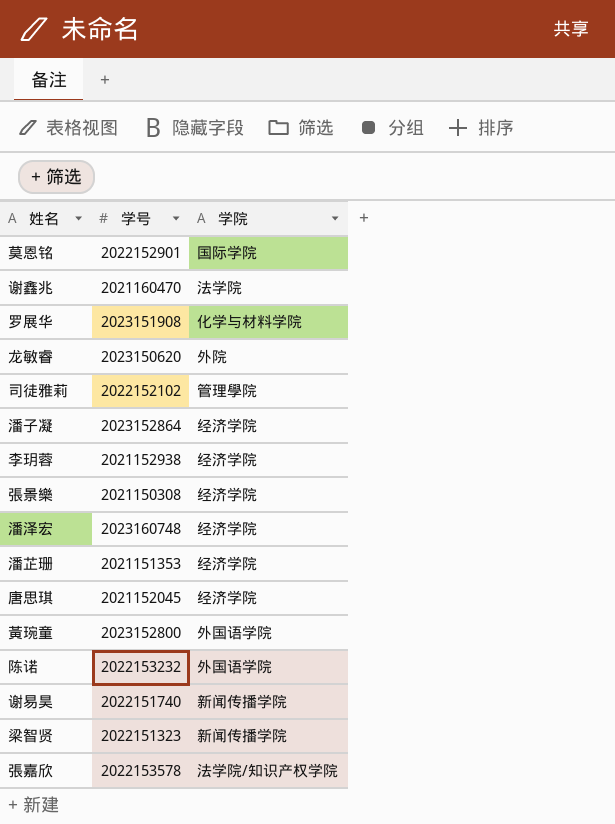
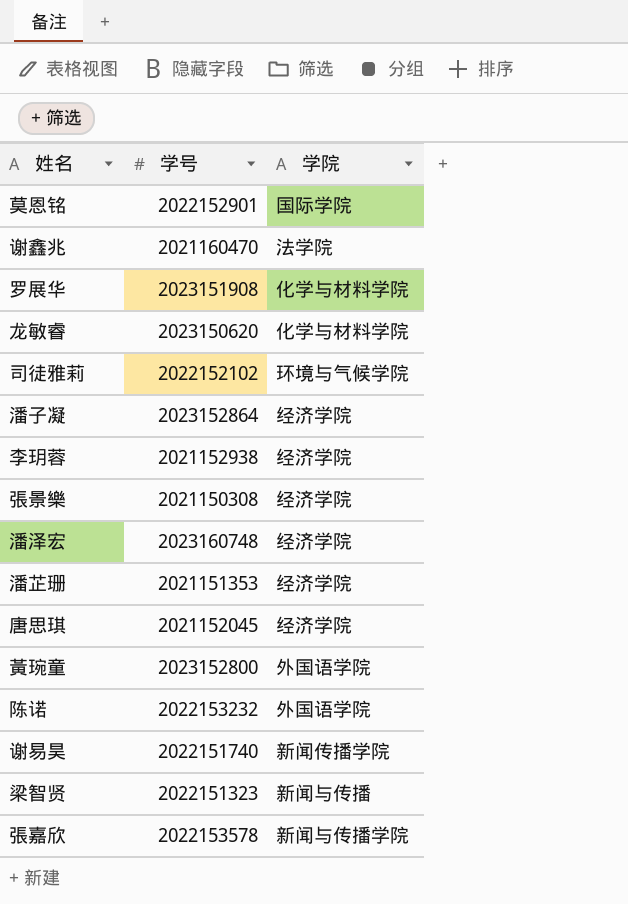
龙敏睿 | 学院: 外院 -> 化学与材料学院
司徒雅莉 | 学院: 管理學院 -> 环境与气候学院
梁智贤 | 学院: 新闻传播学院 -> 新闻与传播
張嘉欣 | 学院: 法学院/知识产权学院 -> 新闻与传播学院

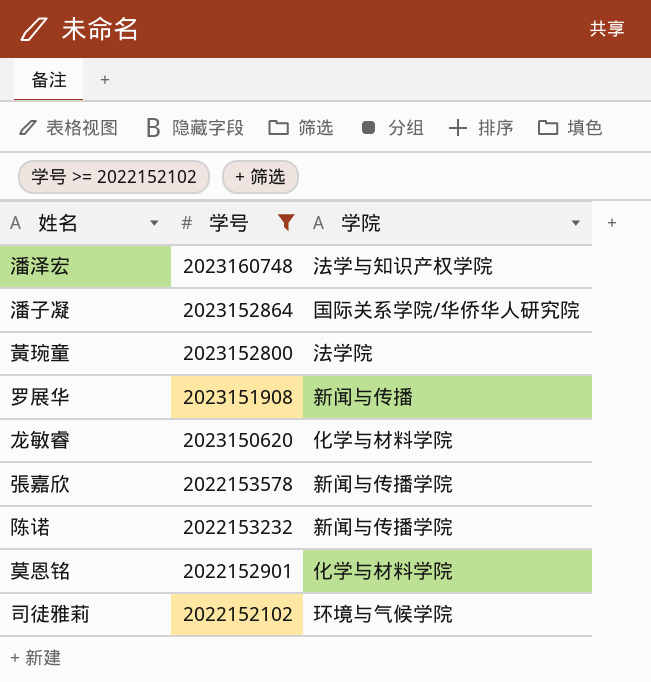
filter: none -> 学号 >= 2022152102
row order: none -> 学号 descending
潘泽宏 | 学院: 经济学院 -> 法学与知识产权学院
潘子凝 | 学院: 经济学院 -> 国际关系学院/华侨华人研究院
黃琬童 | 学院: 外国语学院 -> 法学院
罗展华 | 学院: 化学与材料学院 -> 新闻与传播
陈诺 | 学院: 外国语学院 -> 新闻与传播学院
莫恩铭 | 学院: 国际学院 -> 化学与材料学院

